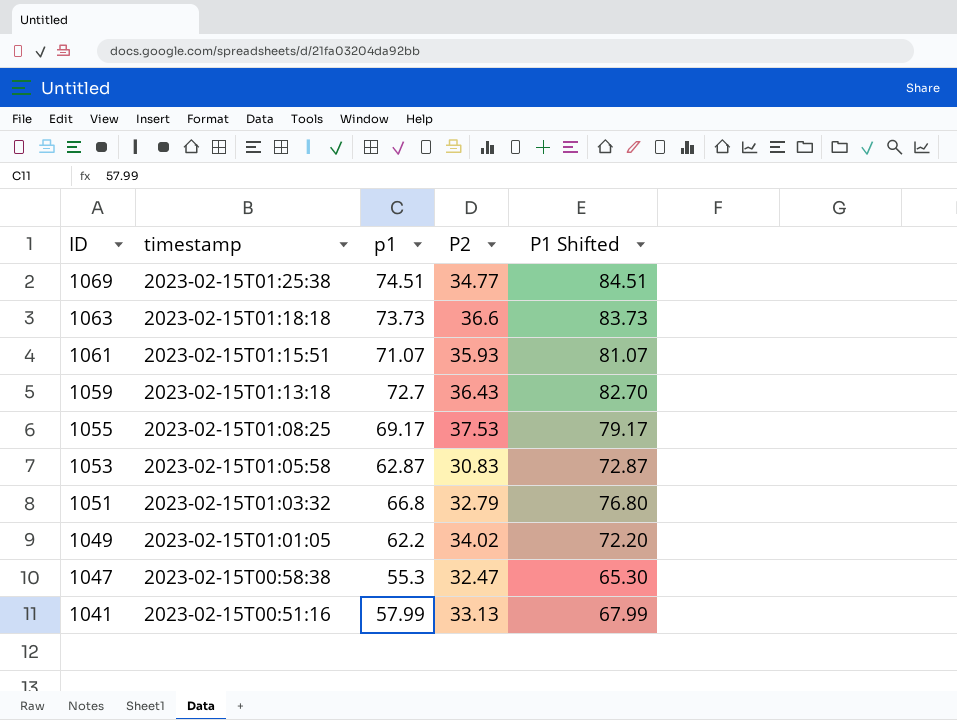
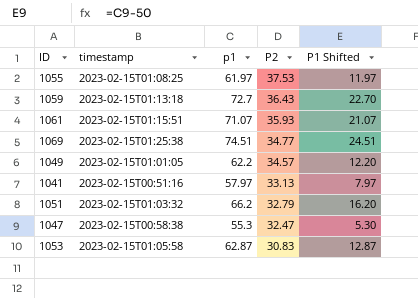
row order: ID descending -> P2 descending
column P1 Shifted | formula: [p1] + 10 -> [p1] - 50
row 1063: 2023-02-15T01:18:18 | 73.73 | 36.6 | 83.73 -> none
1055 | p1: 69.17 -> 61.97
1049 | P2: 34.02 -> 34.57
1041 | p1: 57.99 -> 57.97
1051 | p1: 66.8 -> 66.2

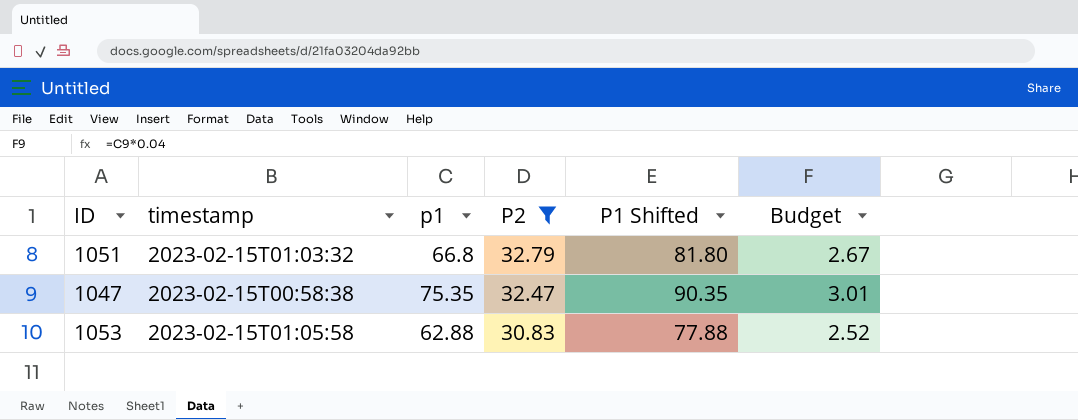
filter: none -> P2 <= 32.79
column P1 Shifted | formula: [p1] - 50 -> [p1] + 15
column Budget | formula: none -> [p1] * 0.04
1051 | p1: 66.2 -> 66.8
1047 | p1: 55.3 -> 75.35
1053 | p1: 62.87 -> 62.88

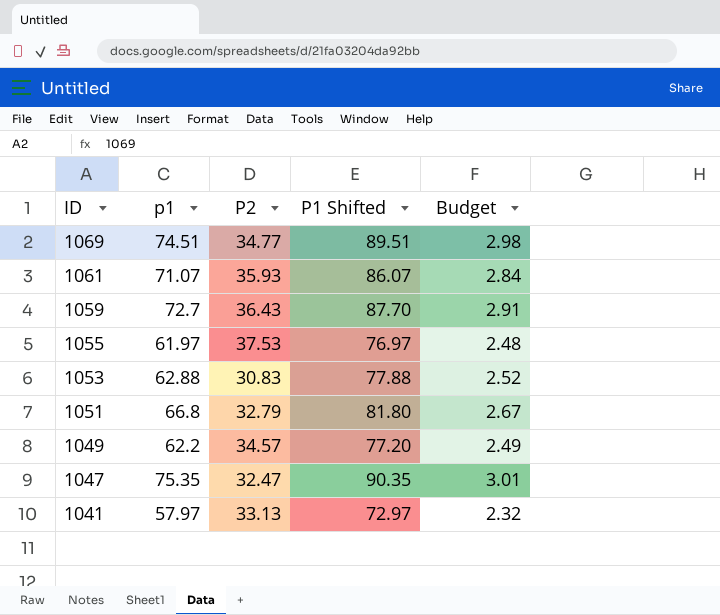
filter: P2 <= 32.79 -> none
row order: P2 descending -> ID descending
column timestamp | position: 2 -> none

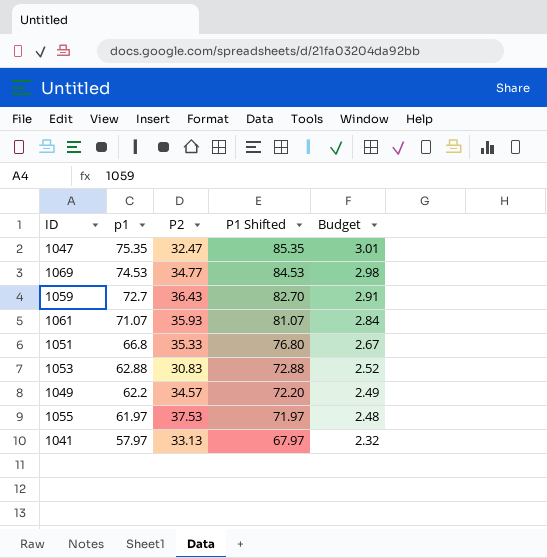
row order: ID descending -> p1 descending
column P1 Shifted | formula: [p1] + 15 -> [p1] + 10
1069 | p1: 74.51 -> 74.53
1051 | P2: 32.79 -> 35.33

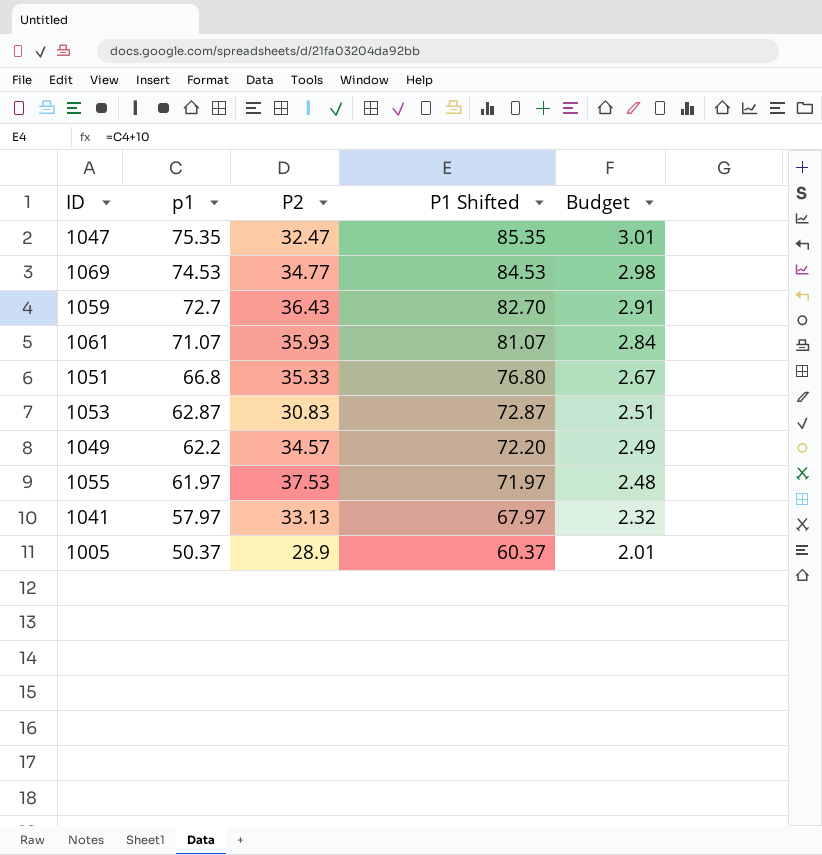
1053 | p1: 62.88 -> 62.87
1053 | P1 Shifted: 72.88 -> 72.87
1053 | Budget: 2.52 -> 2.51
row 1005: none -> 50.37 | 28.9 | 60.37 | 2.01

